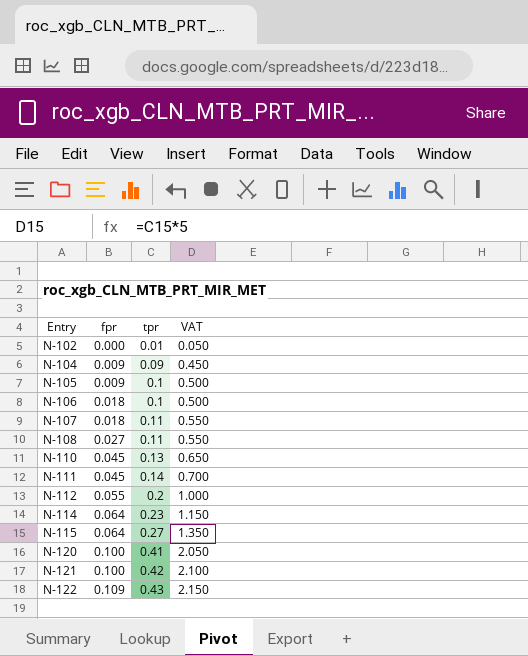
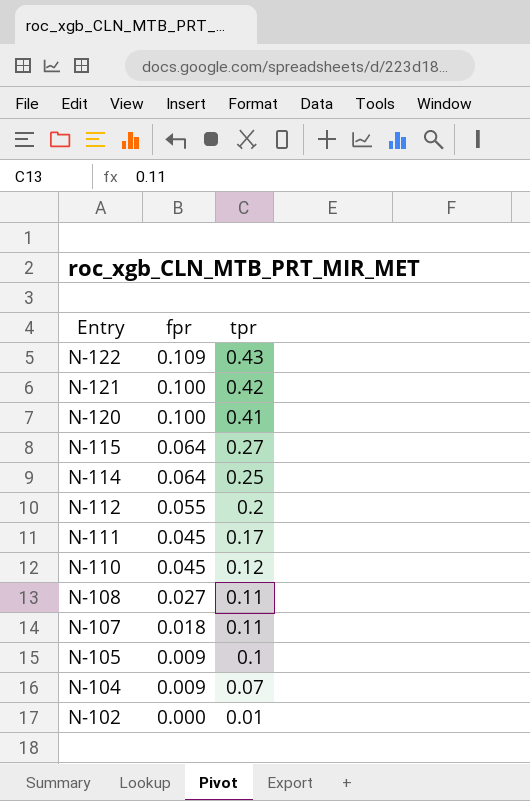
row order: Entry ascending -> Entry descending
column VAT | formula: [tpr] * 5 -> none
row N-106: 0.018 | 0.1 | 0.500 -> none
N-114 | tpr: 0.23 -> 0.25
N-111 | tpr: 0.14 -> 0.17
N-110 | tpr: 0.13 -> 0.12
N-104 | tpr: 0.09 -> 0.07

